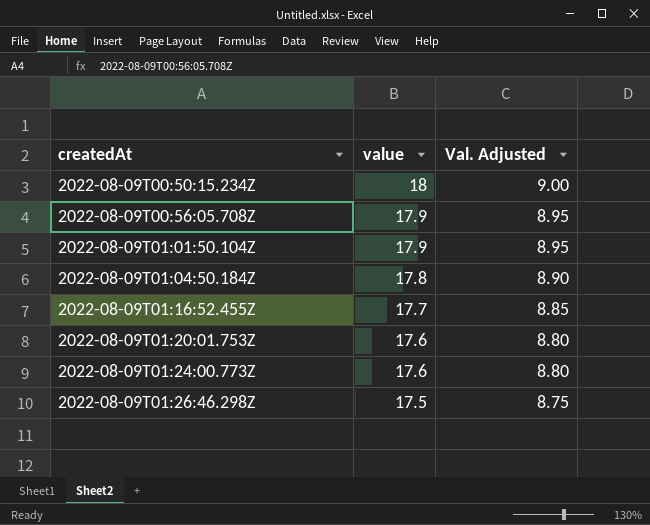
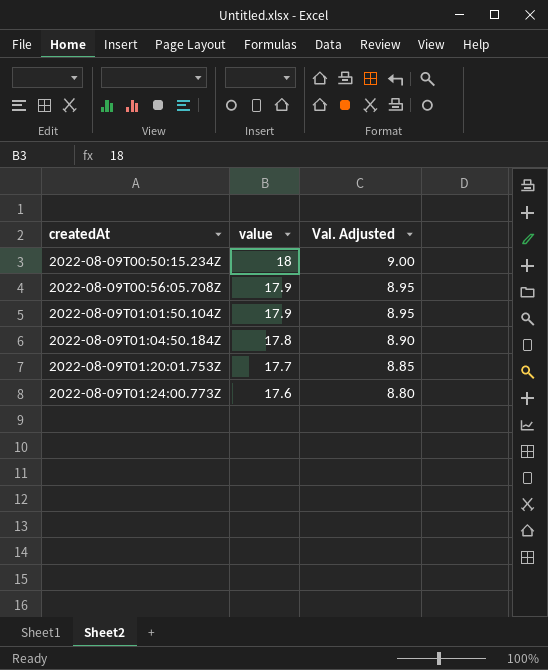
row 2022-08-09T01:16:52.455Z: 17.7 | 8.85 -> none
row 2022-08-09T01:26:46.298Z: 17.5 | 8.75 -> none
2022-08-09T01:20:01.753Z | value: 17.6 -> 17.7
2022-08-09T01:20:01.753Z | Val. Adjusted: 8.80 -> 8.85

